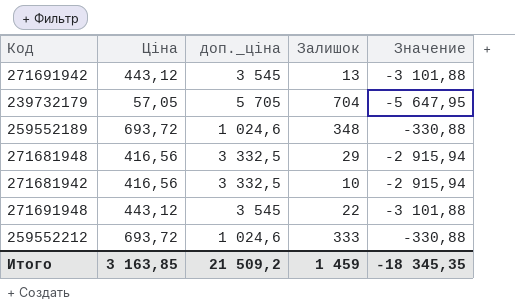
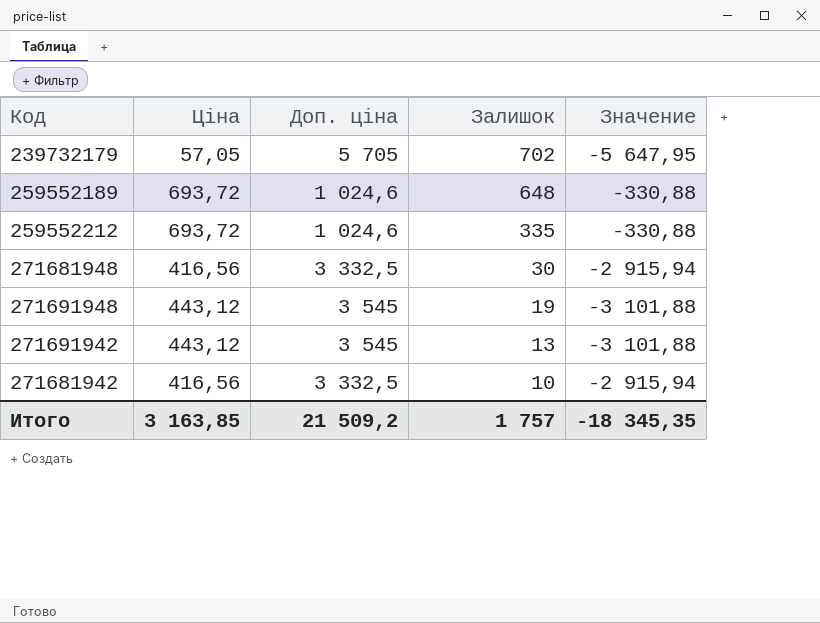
row order: none -> Залишок descending
column name: доп._ціна -> Доп. ціна
239732179 | Залишок: 704 -> 702
259552189 | Залишок: 348 -> 648
259552212 | Залишок: 333 -> 335
271681948 | Залишок: 29 -> 30
271691948 | Залишок: 22 -> 19
Итого | Залишок: 1 459 -> 1 757

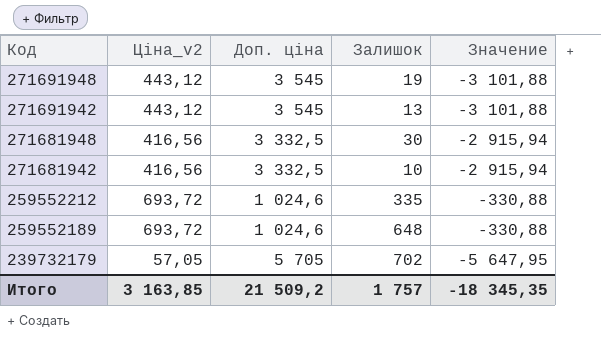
row order: Залишок descending -> Код descending
column name: Ціна -> Ціна_v2

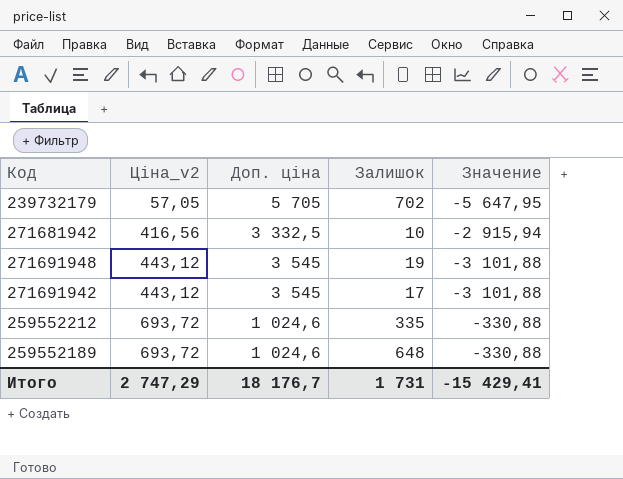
row order: Код descending -> Ціна_v2 ascending
row 271681948: 416,56 | 3 332,5 | 30 | -2 915,94 -> none
271691942 | Залишок: 13 -> 17
Итого | Ціна_v2: 3 163,85 -> 2 747,29
Итого | Доп. ціна: 21 509,2 -> 18 176,7
Итого | Залишок: 1 757 -> 1 731
Итого | Значение: -18 345,35 -> -15 429,41

